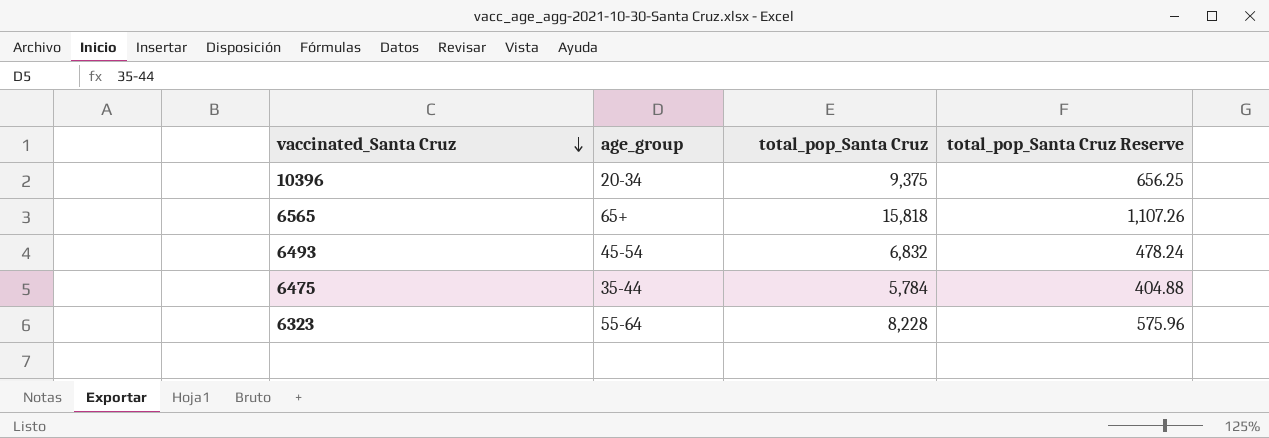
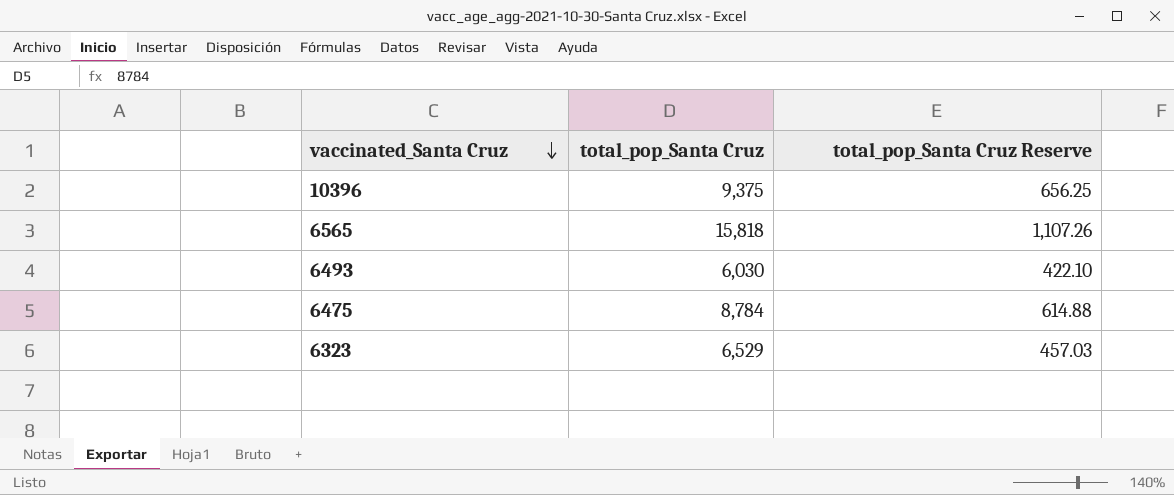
column age_group | position: 2 -> none
6493 | total_pop_Santa Cruz: 6,832 -> 6,030
6493 | total_pop_Santa Cruz Reserve: 478.24 -> 422.10
6475 | total_pop_Santa Cruz: 5,784 -> 8,784
6475 | total_pop_Santa Cruz Reserve: 404.88 -> 614.88
6323 | total_pop_Santa Cruz: 8,228 -> 6,529
6323 | total_pop_Santa Cruz Reserve: 575.96 -> 457.03

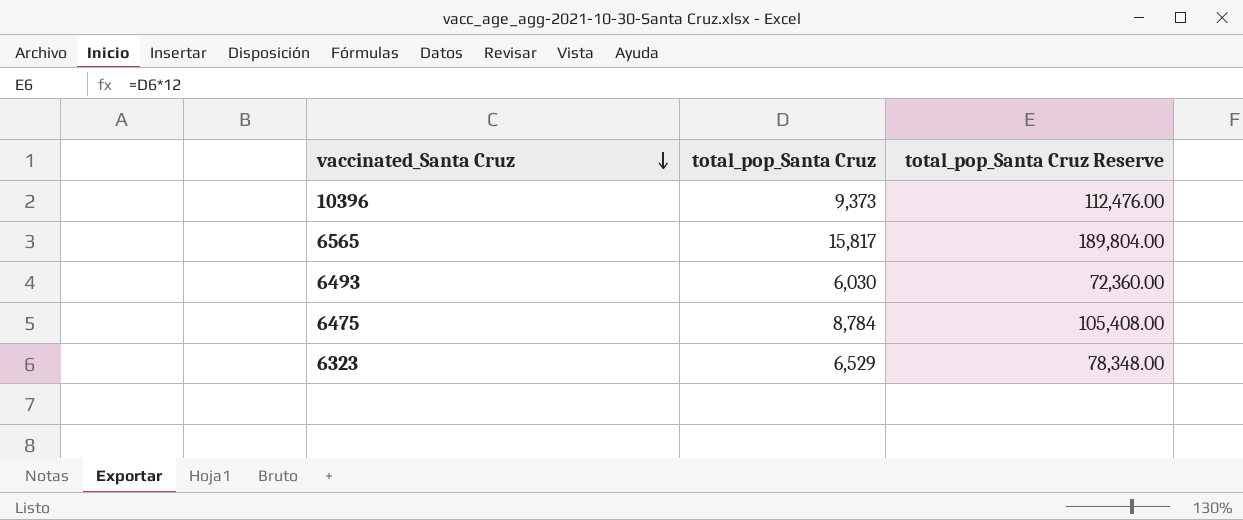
column total_pop_Santa Cruz Reserve | formula: [total_pop_Santa Cruz] * 0.07 -> [total_pop_Santa Cruz] * 12
10396 | total_pop_Santa Cruz: 9,375 -> 9,373
6565 | total_pop_Santa Cruz: 15,818 -> 15,817

